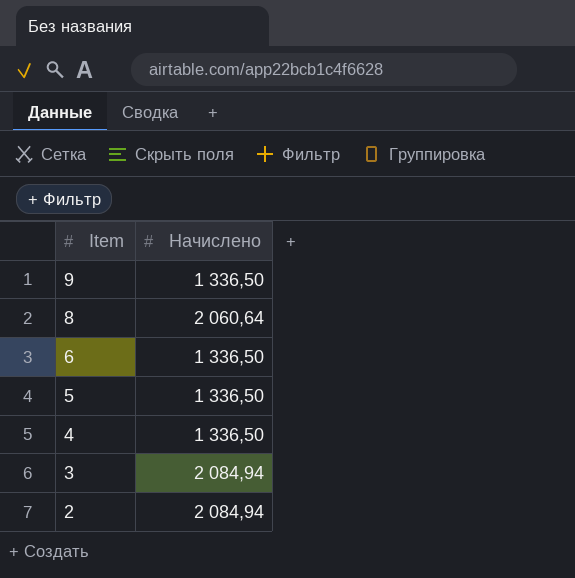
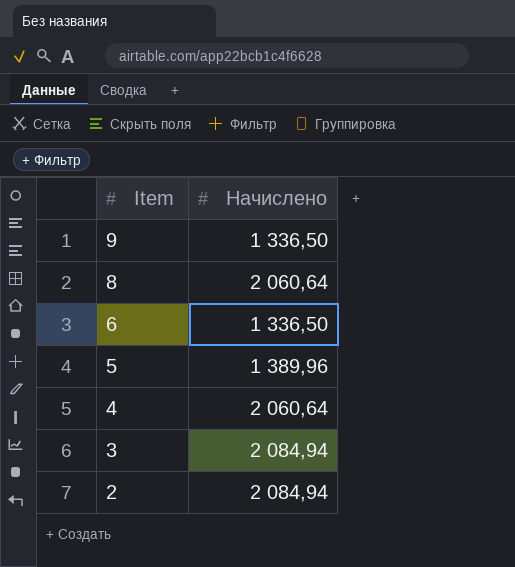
5 | Начислено: 1 336,50 -> 1 389,96
4 | Начислено: 1 336,50 -> 2 060,64

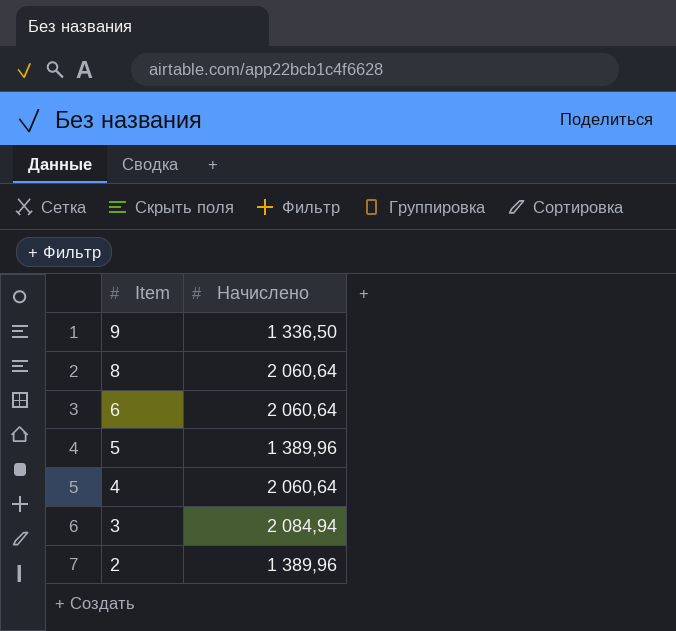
6 | Начислено: 1 336,50 -> 2 060,64
2 | Начислено: 2 084,94 -> 1 389,96

